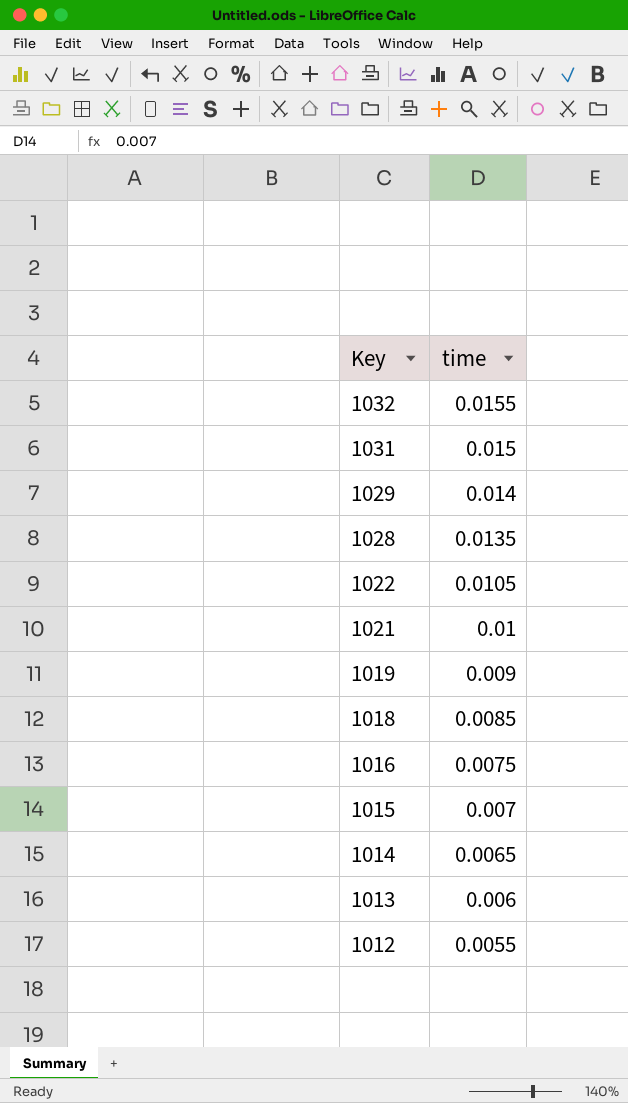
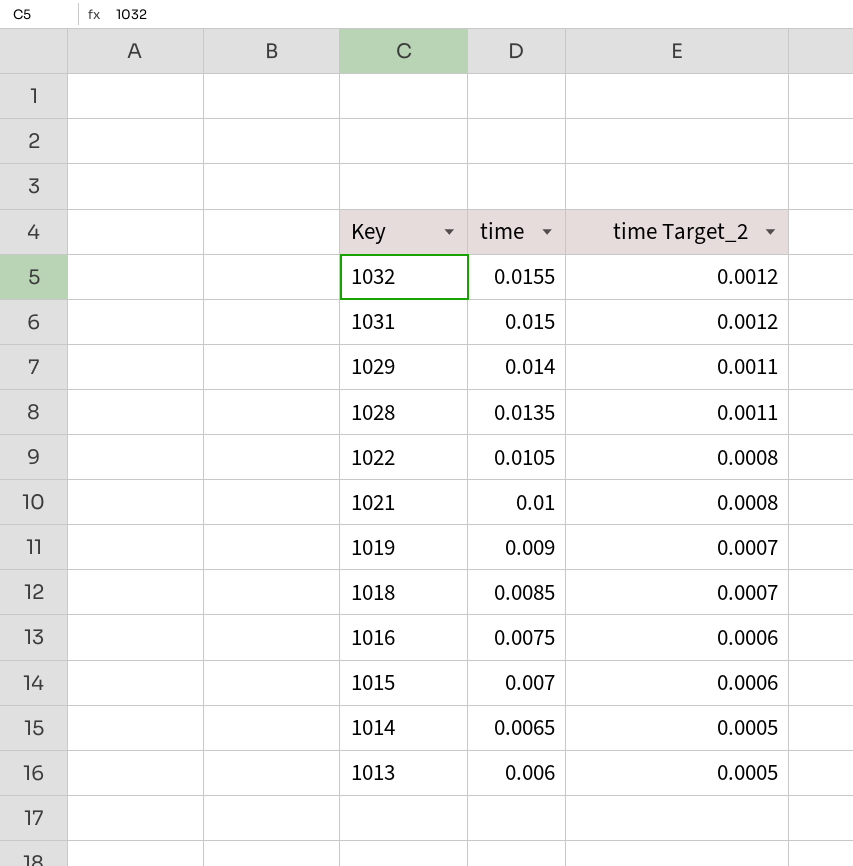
column time Target_2 | formula: none -> [time] * 0.08
row 1012: 0.0055 -> none

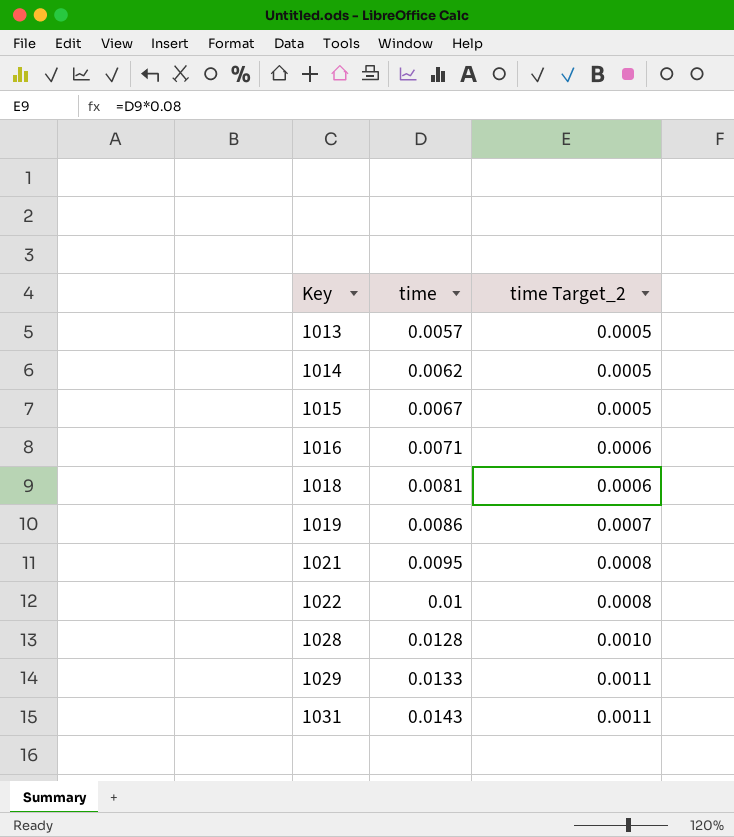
row order: Key descending -> Key ascending
row 1032: 0.0155 | 0.0012 -> none
1013 | time: 0.006 -> 0.0057
1014 | time: 0.0065 -> 0.0062
1015 | time: 0.007 -> 0.0067
1015 | time Target_2: 0.0006 -> 0.0005
1016 | time: 0.0075 -> 0.0071
1018 | time: 0.0085 -> 0.0081
1018 | time Target_2: 0.0007 -> 0.0006
1019 | time: 0.009 -> 0.0086
1021 | time: 0.01 -> 0.0095
1022 | time: 0.0105 -> 0.01
1028 | time: 0.0135 -> 0.0128
1028 | time Target_2: 0.0011 -> 0.0010
1029 | time: 0.014 -> 0.0133
1031 | time: 0.015 -> 0.0143
1031 | time Target_2: 0.0012 -> 0.0011

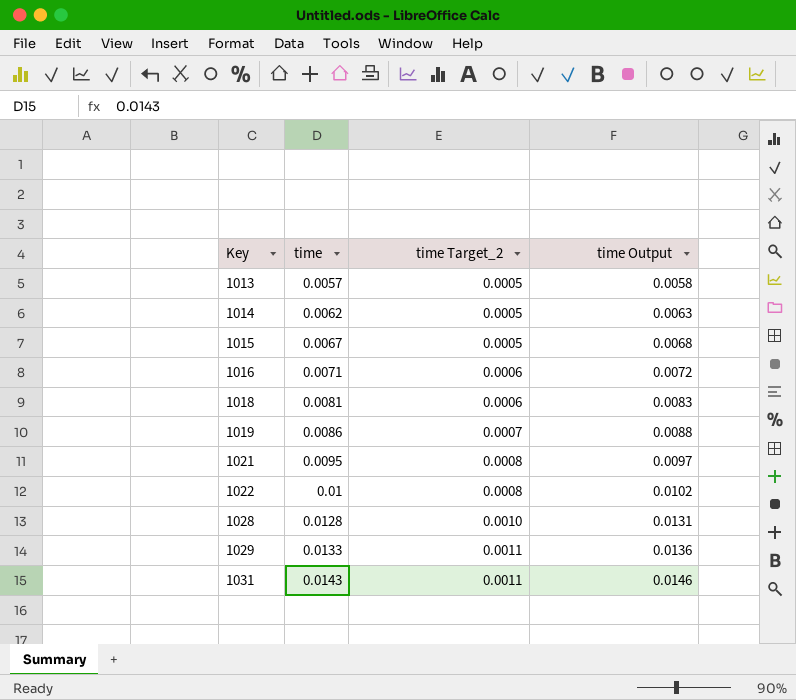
column time Output | formula: none -> [time] * 1.02

